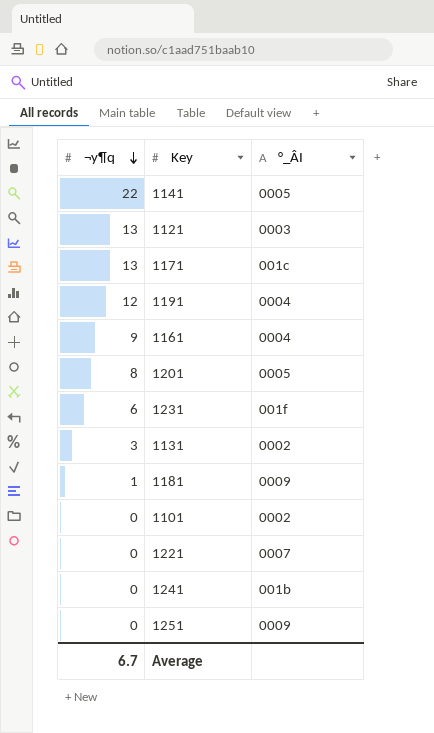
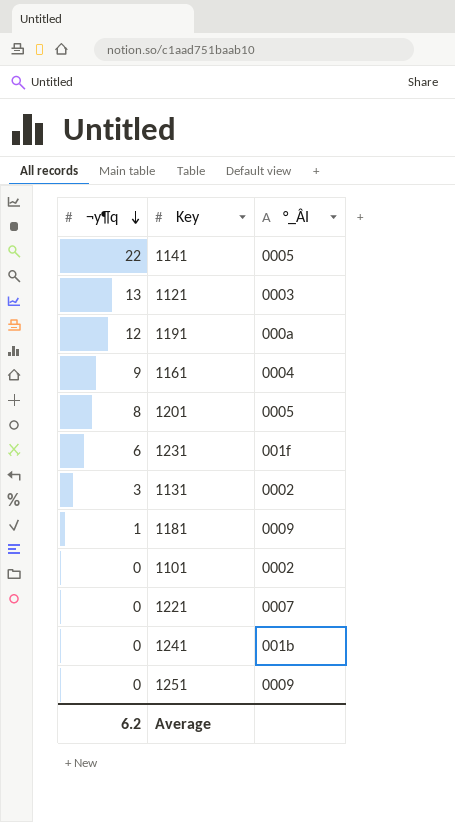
row 1171: 13 | 001c -> none
1191 | °_ÂI: 0004 -> 000a
Average | ¬y¶q: 6.7 -> 6.2

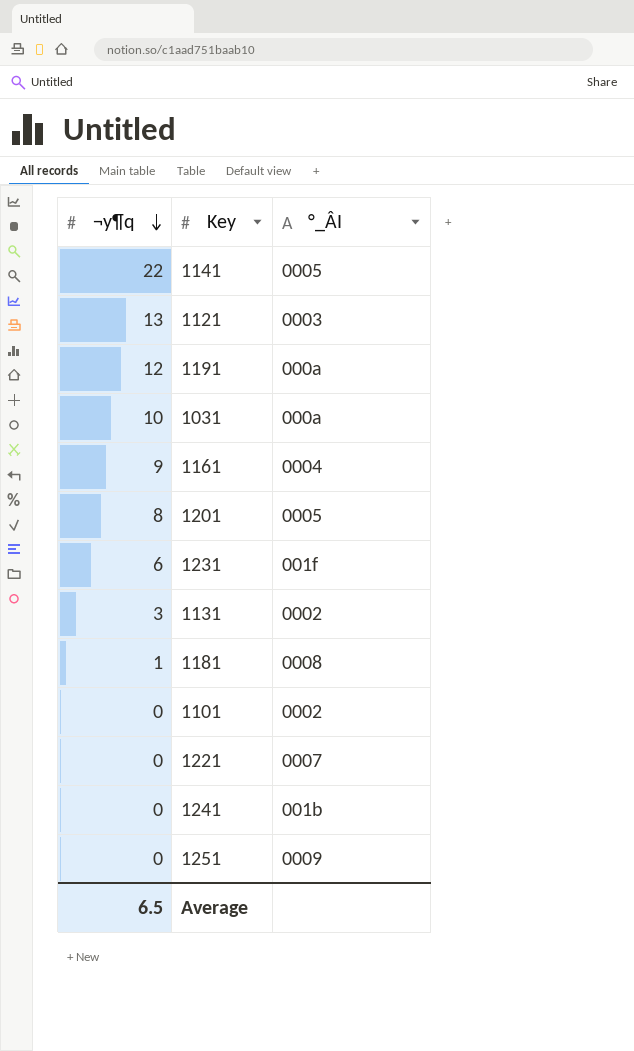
row 1031: none -> 10 | 000a
1181 | °_ÂI: 0009 -> 0008
Average | ¬y¶q: 6.2 -> 6.5

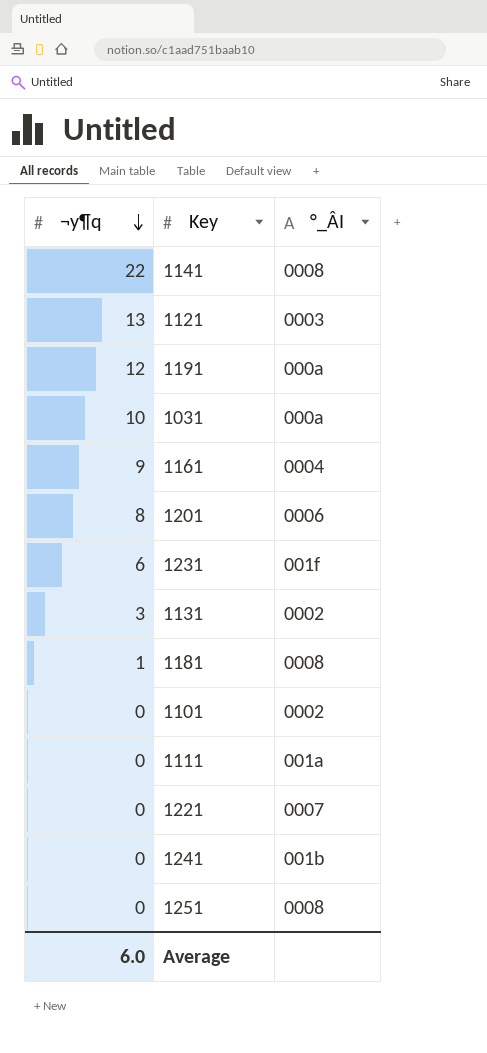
1141 | °_ÂI: 0005 -> 0008
1201 | °_ÂI: 0005 -> 0006
row 1111: none -> 0 | 001a
1251 | °_ÂI: 0009 -> 0008
Average | ¬y¶q: 6.5 -> 6.0

